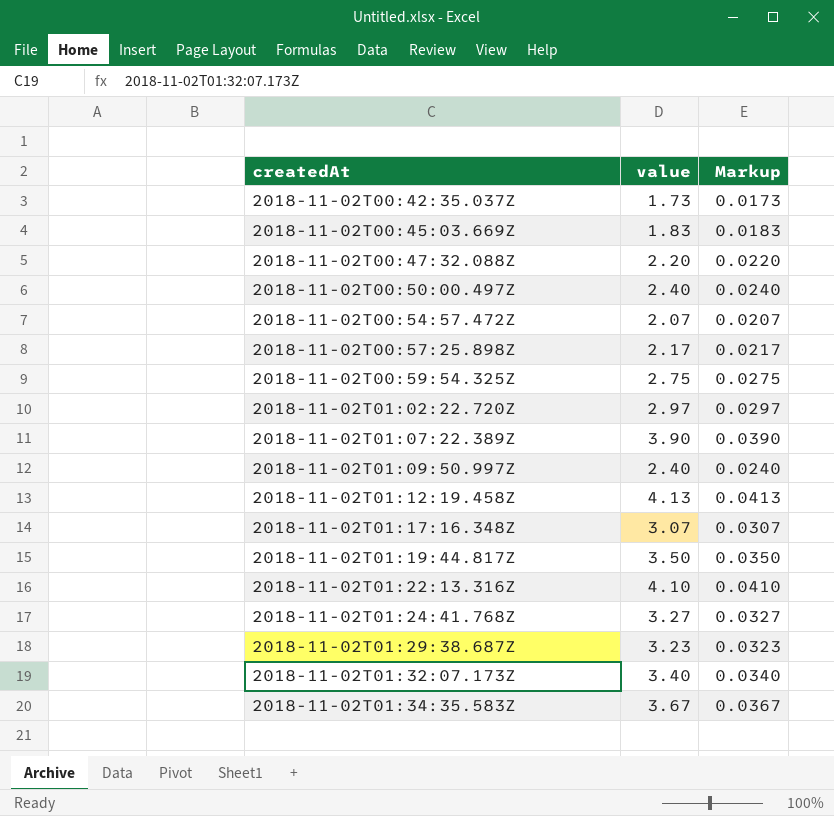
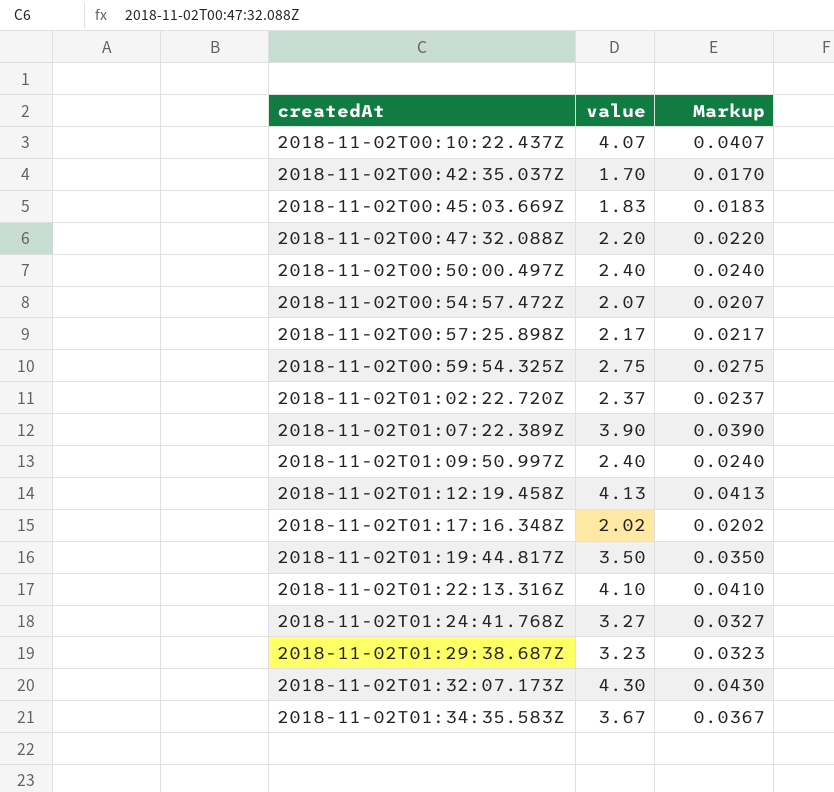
row 2018-11-02T00:10:22.437Z: none -> 4.07 | 0.0407
2018-11-02T00:42:35.037Z | value: 1.73 -> 1.70
2018-11-02T00:42:35.037Z | Markup: 0.0173 -> 0.0170
2018-11-02T01:02:22.720Z | value: 2.97 -> 2.37
2018-11-02T01:02:22.720Z | Markup: 0.0297 -> 0.0237
2018-11-02T01:17:16.348Z | value: 3.07 -> 2.02
2018-11-02T01:17:16.348Z | Markup: 0.0307 -> 0.0202
2018-11-02T01:32:07.173Z | value: 3.40 -> 4.30
2018-11-02T01:32:07.173Z | Markup: 0.0340 -> 0.0430

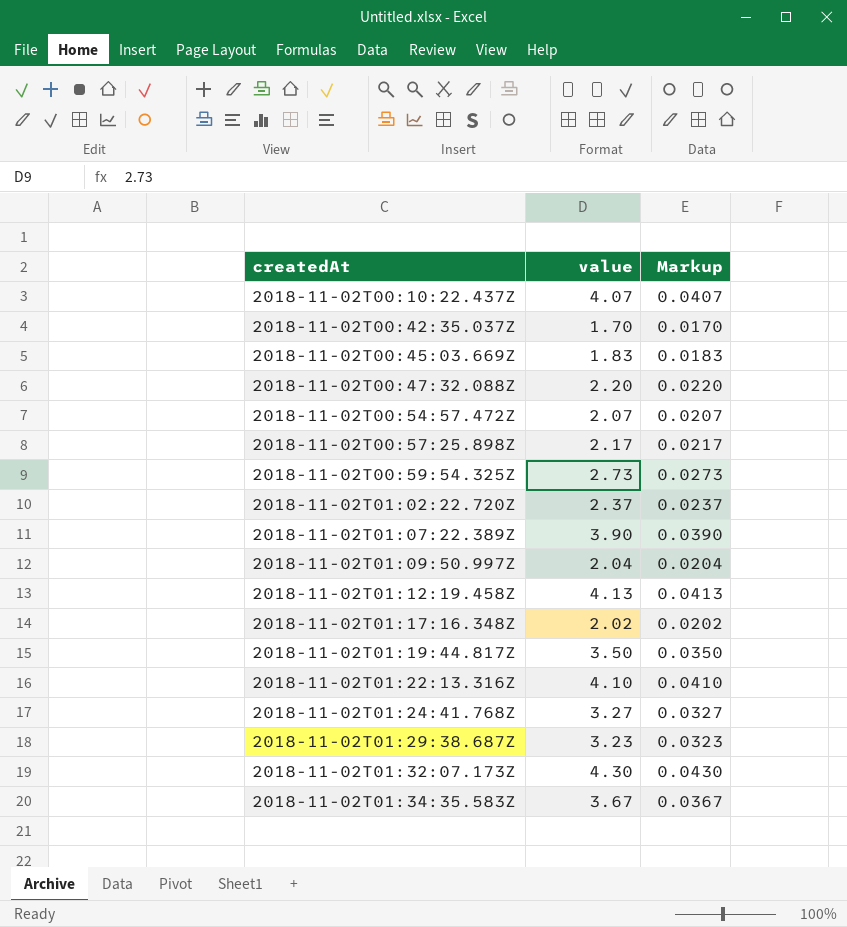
row 2018-11-02T00:50:00.497Z: 2.40 | 0.0240 -> none
2018-11-02T00:59:54.325Z | value: 2.75 -> 2.73
2018-11-02T00:59:54.325Z | Markup: 0.0275 -> 0.0273
2018-11-02T01:09:50.997Z | value: 2.40 -> 2.04
2018-11-02T01:09:50.997Z | Markup: 0.0240 -> 0.0204

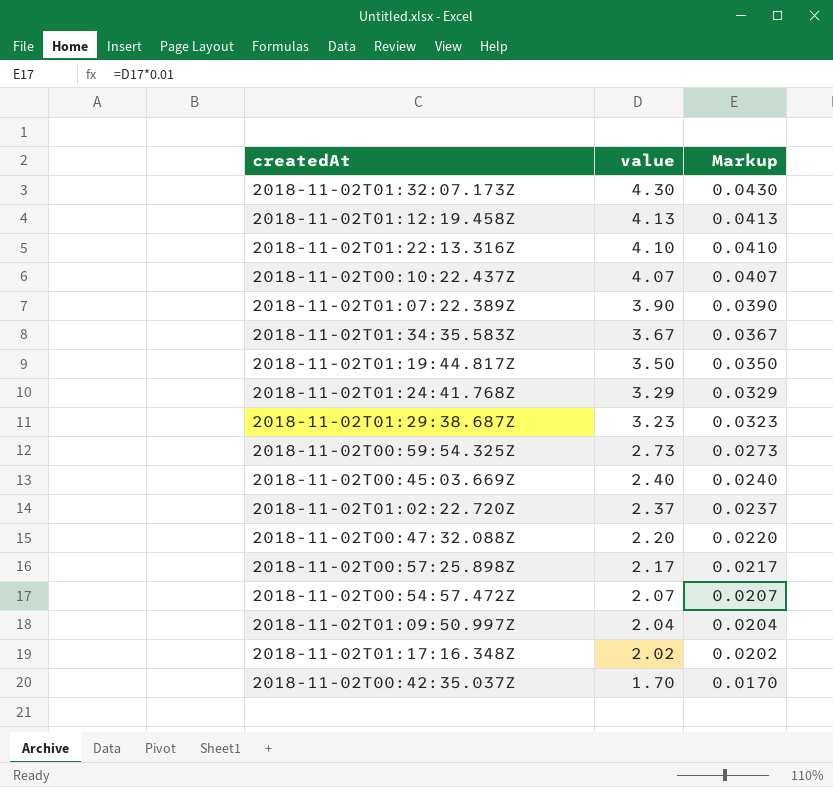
row order: createdAt ascending -> value descending
2018-11-02T01:24:41.768Z | value: 3.27 -> 3.29
2018-11-02T01:24:41.768Z | Markup: 0.0327 -> 0.0329
2018-11-02T00:45:03.669Z | value: 1.83 -> 2.40
2018-11-02T00:45:03.669Z | Markup: 0.0183 -> 0.0240

